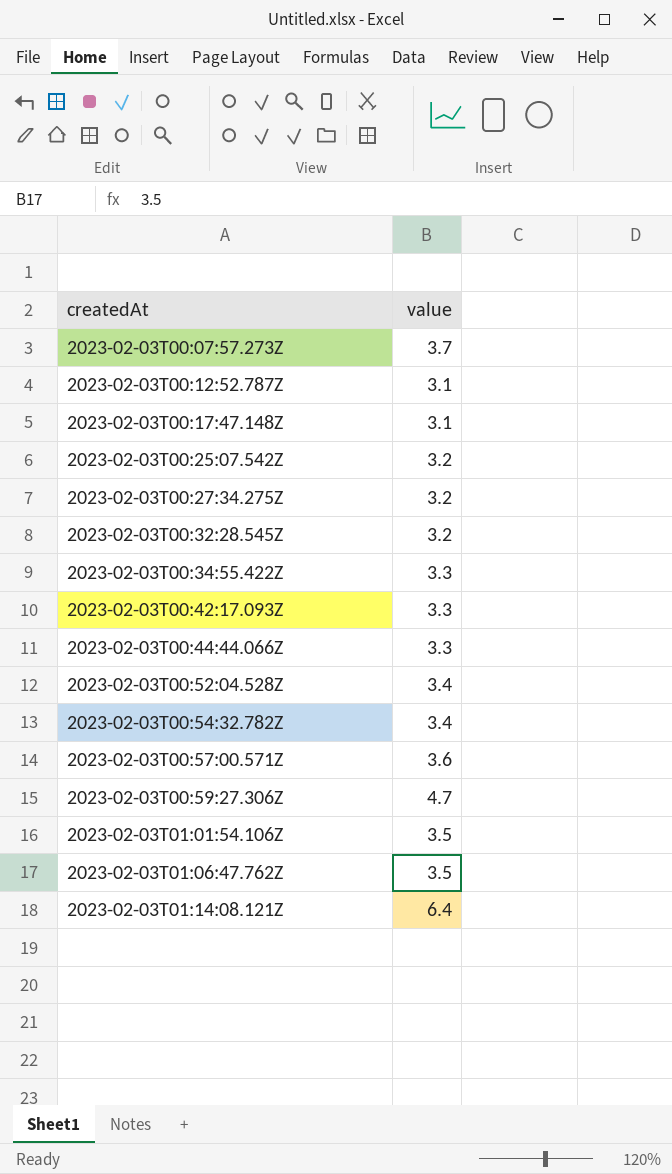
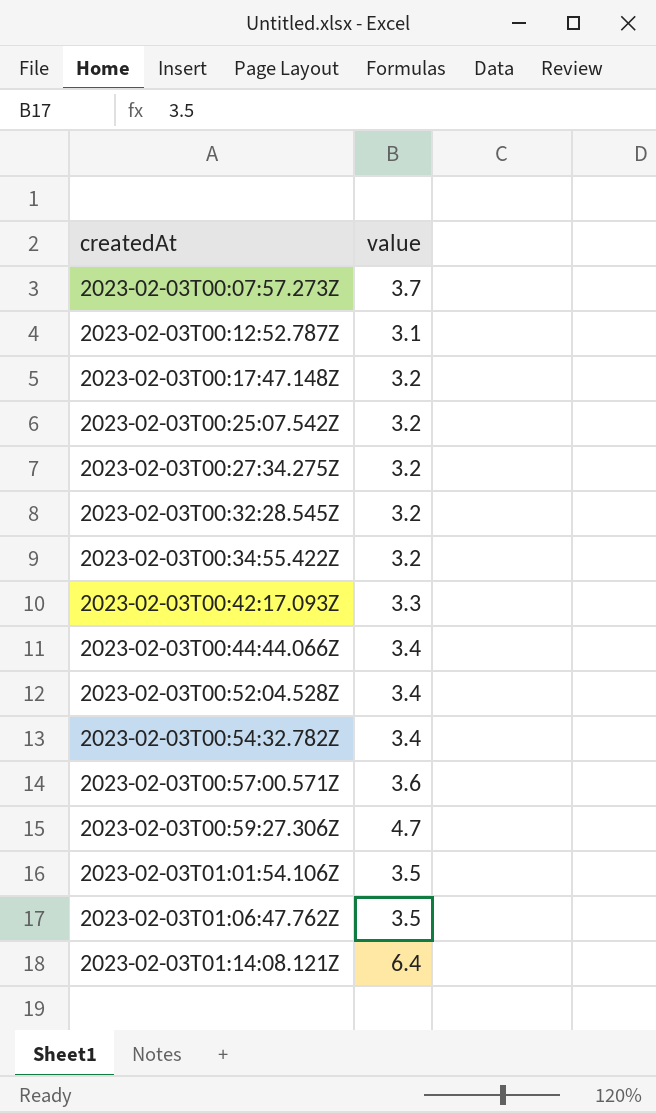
2023-02-03T00:17:47.148Z | value: 3.1 -> 3.2
2023-02-03T00:34:55.422Z | value: 3.3 -> 3.2
2023-02-03T00:44:44.066Z | value: 3.3 -> 3.4

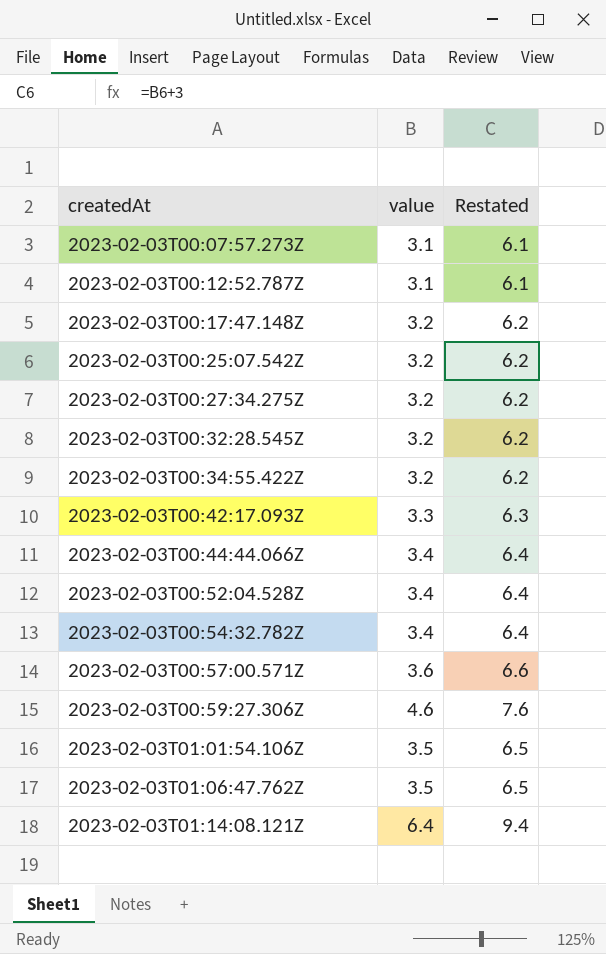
column Restated | formula: none -> [value] + 3
2023-02-03T00:07:57.273Z | value: 3.7 -> 3.1
2023-02-03T00:59:27.306Z | value: 4.7 -> 4.6

